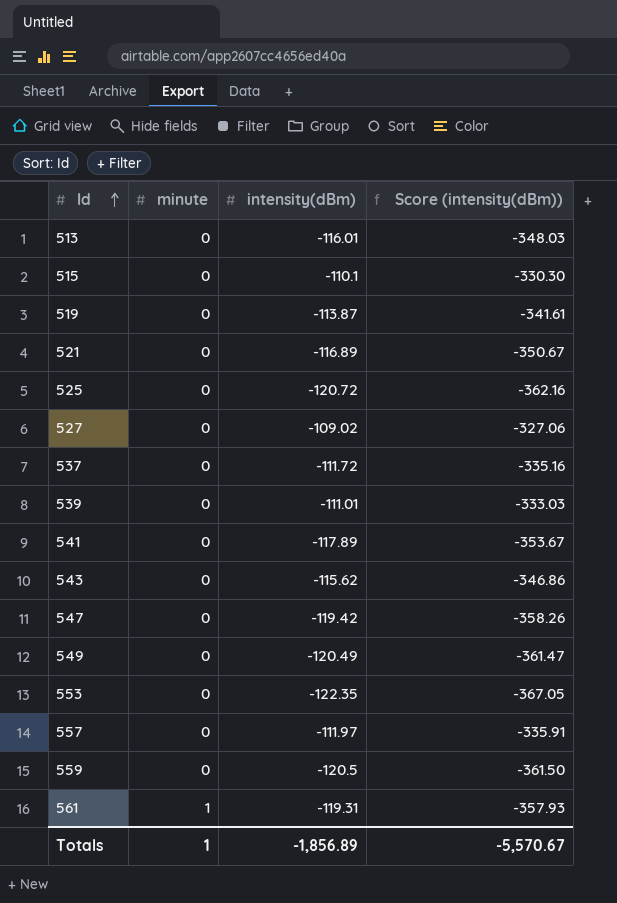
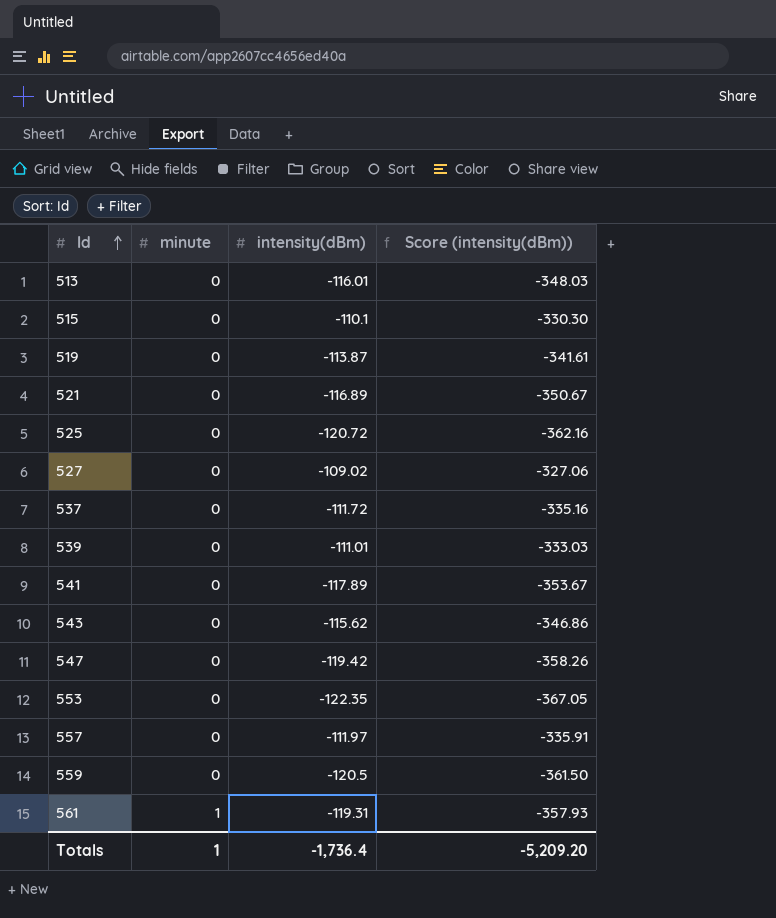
row 549: 0 | -120.49 | -361.47 -> none
Totals | intensity(dBm): -1,856.89 -> -1,736.4
Totals | Score (intensity(dBm)): -5,570.67 -> -5,209.20

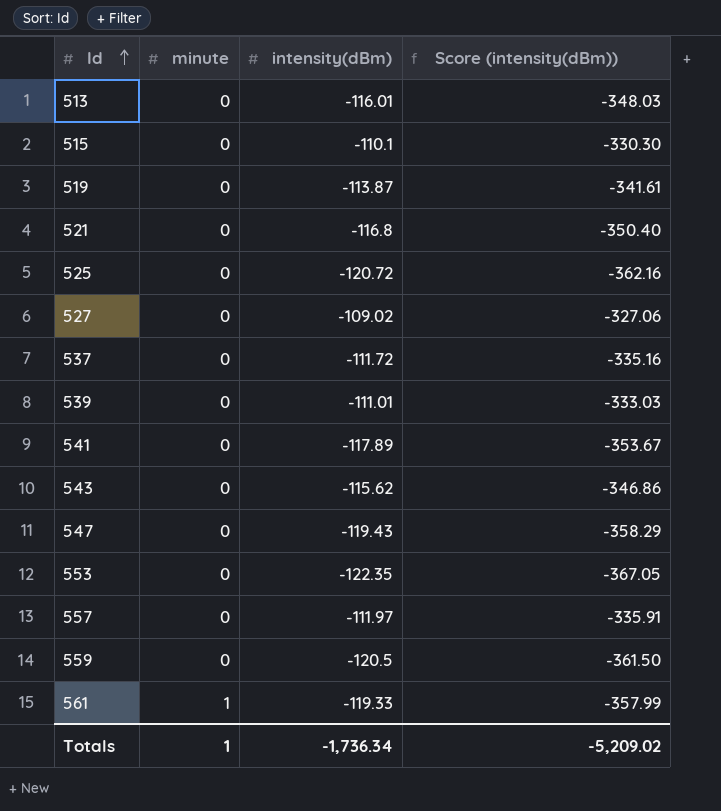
521 | intensity(dBm): -116.89 -> -116.8
521 | Score (intensity(dBm)): -350.67 -> -350.40
547 | intensity(dBm): -119.42 -> -119.43
547 | Score (intensity(dBm)): -358.26 -> -358.29
561 | intensity(dBm): -119.31 -> -119.33
561 | Score (intensity(dBm)): -357.93 -> -357.99
Totals | intensity(dBm): -1,736.4 -> -1,736.34
Totals | Score (intensity(dBm)): -5,209.20 -> -5,209.02

